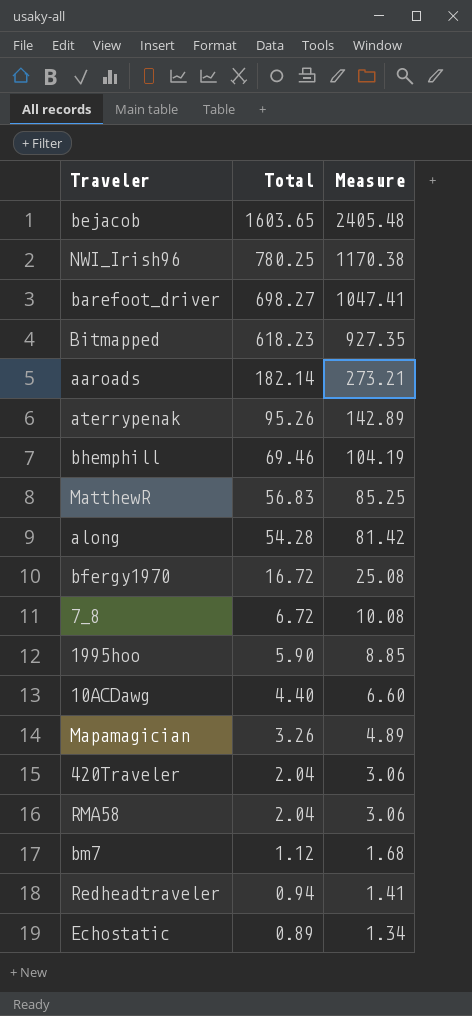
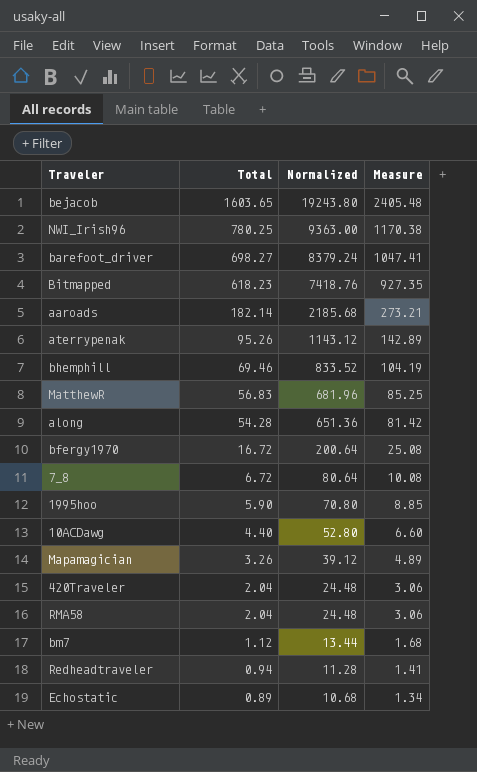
column Normalized | formula: none -> [Total] * 12

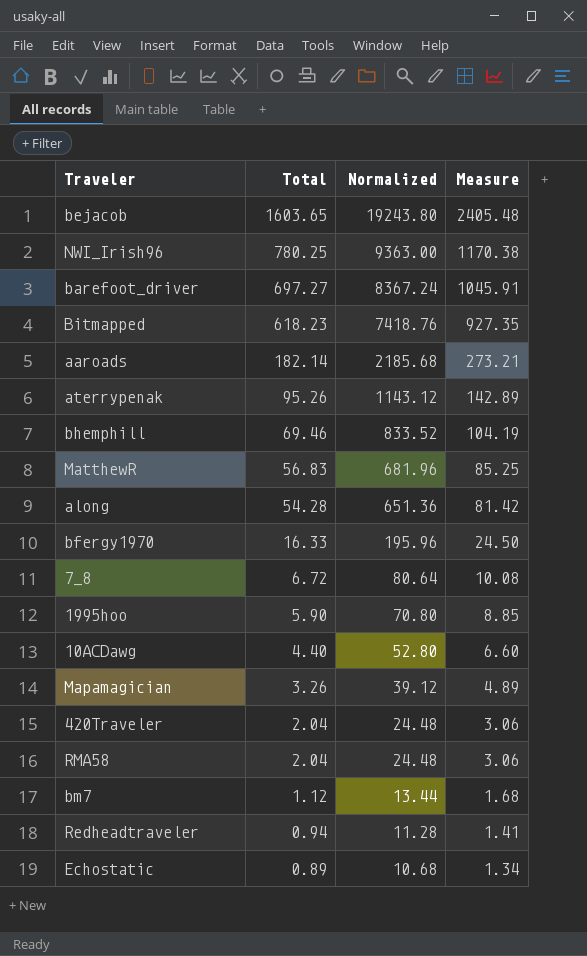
barefoot_driver | Total: 698.27 -> 697.27
barefoot_driver | Normalized: 8379.24 -> 8367.24
barefoot_driver | Measure: 1047.41 -> 1045.91
bfergy1970 | Total: 16.72 -> 16.33
bfergy1970 | Normalized: 200.64 -> 195.96
bfergy1970 | Measure: 25.08 -> 24.50

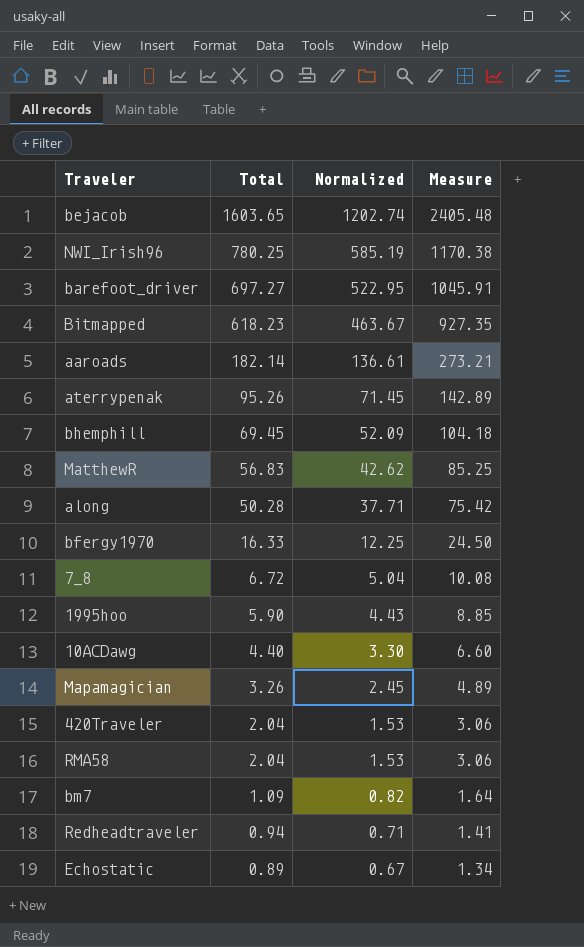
column Normalized | formula: [Total] * 12 -> [Total] * 0.75
bhemphill | Total: 69.46 -> 69.45
bhemphill | Measure: 104.19 -> 104.18
along | Total: 54.28 -> 50.28
along | Measure: 81.42 -> 75.42
bm7 | Total: 1.12 -> 1.09
bm7 | Measure: 1.68 -> 1.64

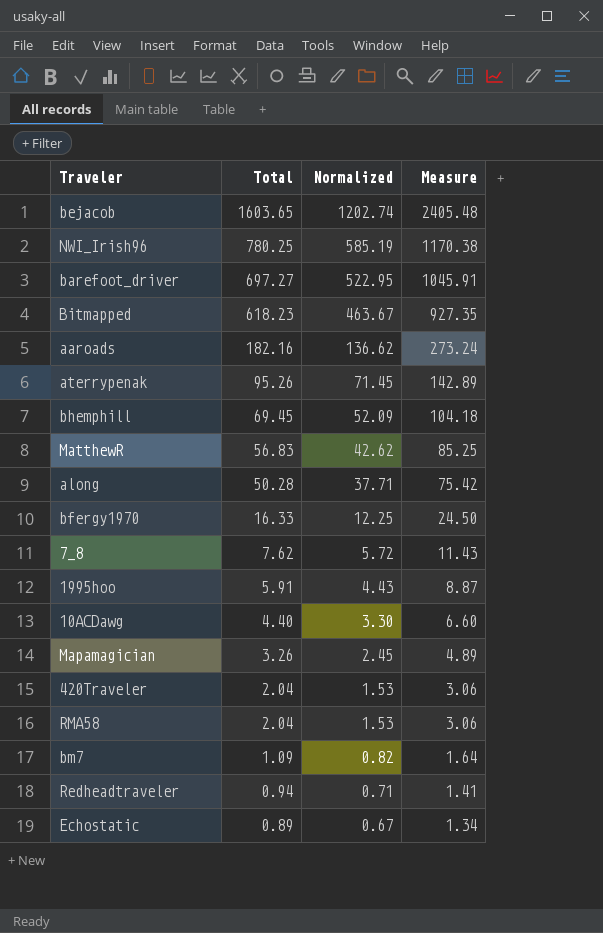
aaroads | Total: 182.14 -> 182.16
aaroads | Normalized: 136.61 -> 136.62
aaroads | Measure: 273.21 -> 273.24
7_8 | Total: 6.72 -> 7.62
7_8 | Normalized: 5.04 -> 5.72
7_8 | Measure: 10.08 -> 11.43
1995hoo | Total: 5.90 -> 5.91
1995hoo | Measure: 8.85 -> 8.87

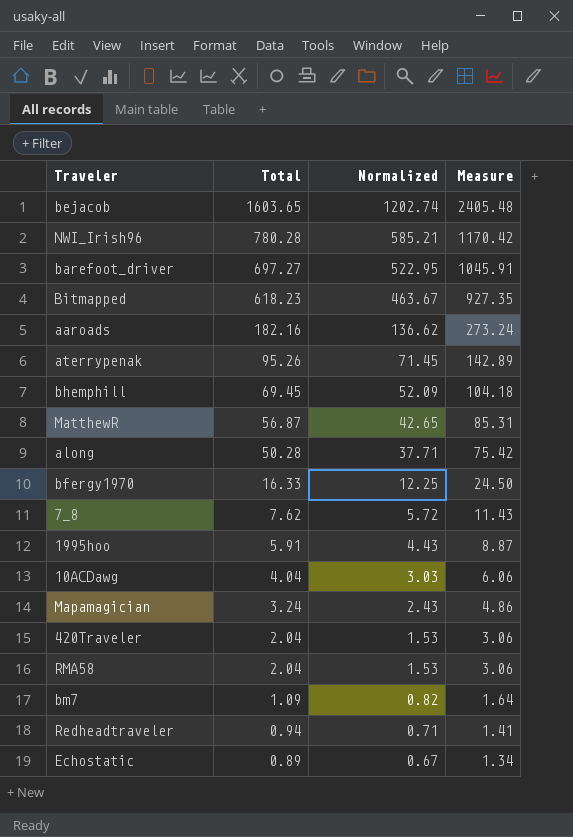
NWI_Irish96 | Total: 780.25 -> 780.28
NWI_Irish96 | Normalized: 585.19 -> 585.21
NWI_Irish96 | Measure: 1170.38 -> 1170.42
MatthewR | Total: 56.83 -> 56.87
MatthewR | Normalized: 42.62 -> 42.65
MatthewR | Measure: 85.25 -> 85.31
10ACDawg | Total: 4.40 -> 4.04
10ACDawg | Normalized: 3.30 -> 3.03
10ACDawg | Measure: 6.60 -> 6.06
Mapamagician | Total: 3.26 -> 3.24
Mapamagician | Normalized: 2.45 -> 2.43
Mapamagician | Measure: 4.89 -> 4.86

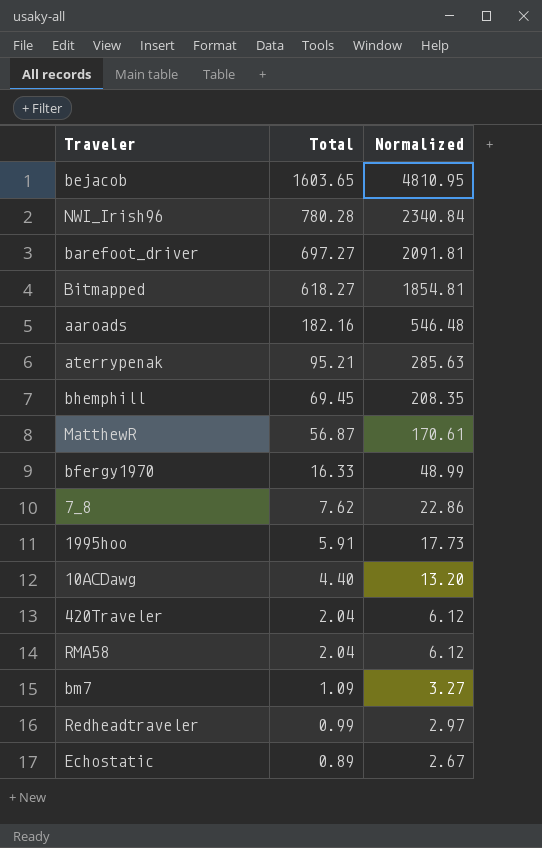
column Measure | formula: [Total] * 1.5 -> none
column Normalized | formula: [Total] * 0.75 -> [Total] * 3
row along: 50.28 | 37.71 | 75.42 -> none
row Mapamagician: 3.24 | 2.43 | 4.86 -> none
Bitmapped | Total: 618.23 -> 618.27
aterrypenak | Total: 95.26 -> 95.21
10ACDawg | Total: 4.04 -> 4.40
Redheadtraveler | Total: 0.94 -> 0.99

